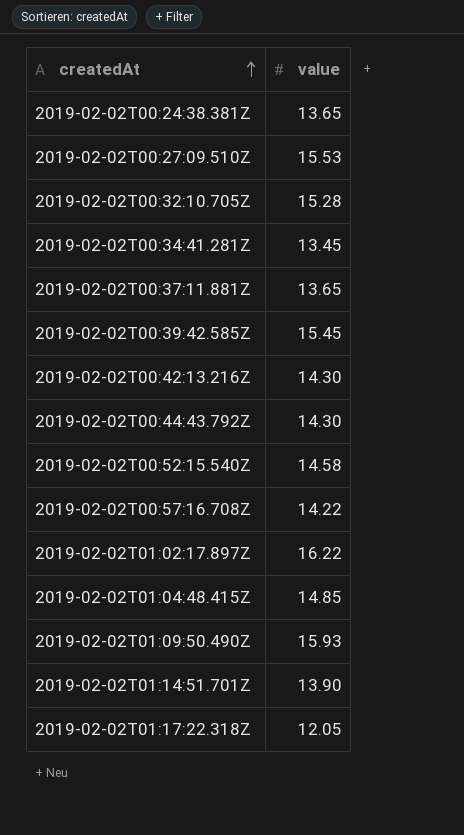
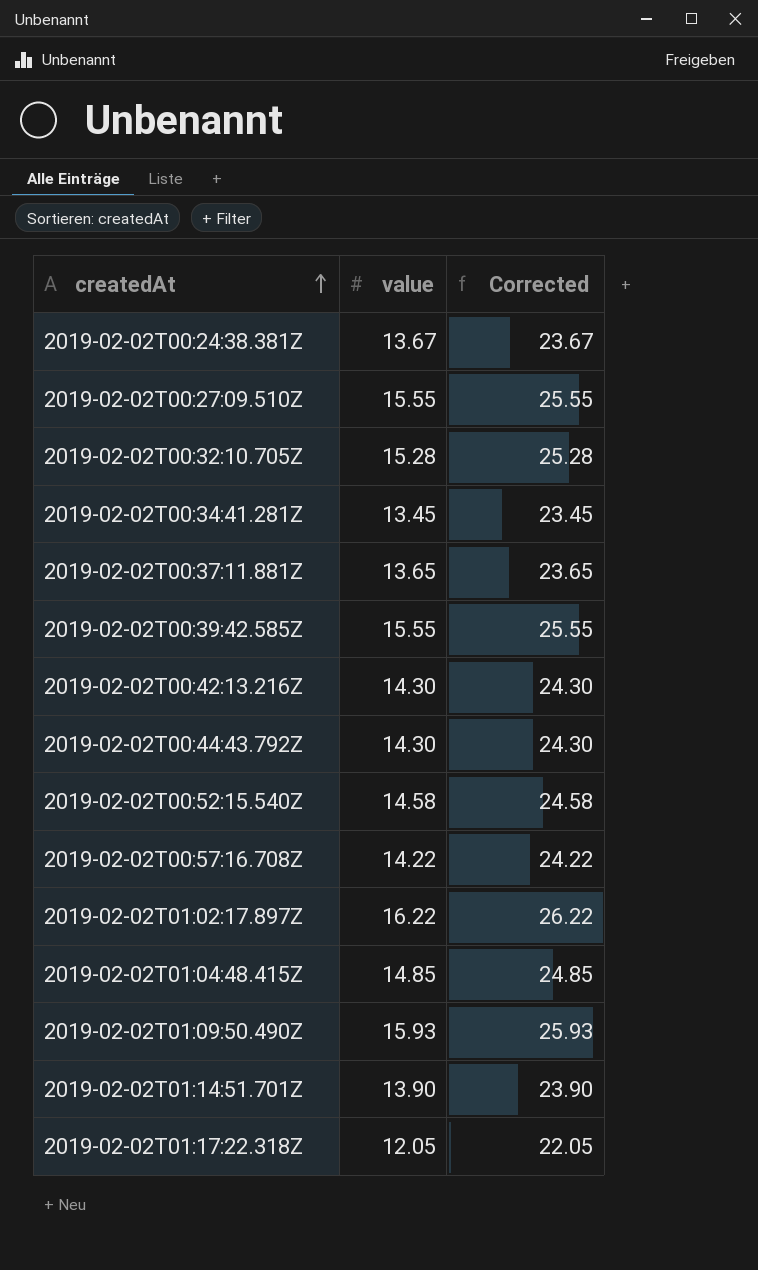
column Corrected | formula: none -> [value] + 10
2019-02-02T00:24:38.381Z | value: 13.65 -> 13.67
2019-02-02T00:27:09.510Z | value: 15.53 -> 15.55
2019-02-02T00:39:42.585Z | value: 15.45 -> 15.55

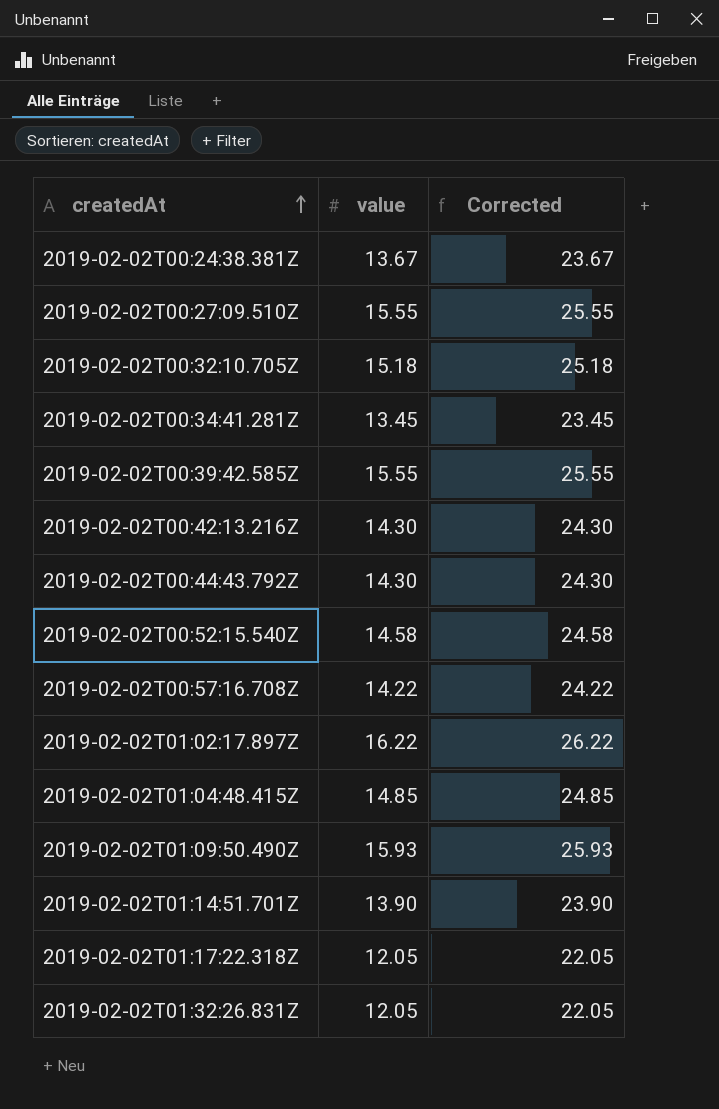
row 2019-02-02T00:37:11.881Z: 13.65 | 23.65 -> none
2019-02-02T00:32:10.705Z | value: 15.28 -> 15.18
2019-02-02T00:32:10.705Z | Corrected: 25.28 -> 25.18
row 2019-02-02T01:32:26.831Z: none -> 12.05 | 22.05

